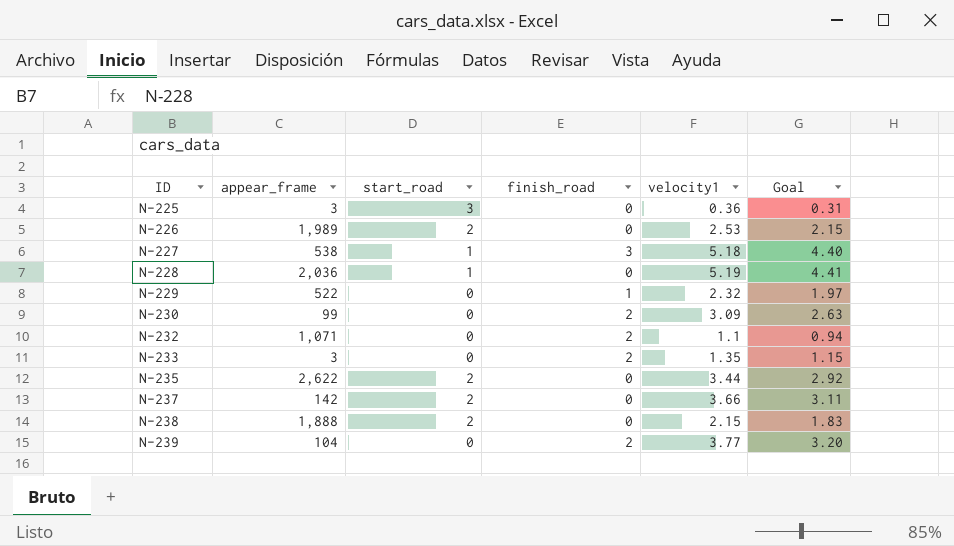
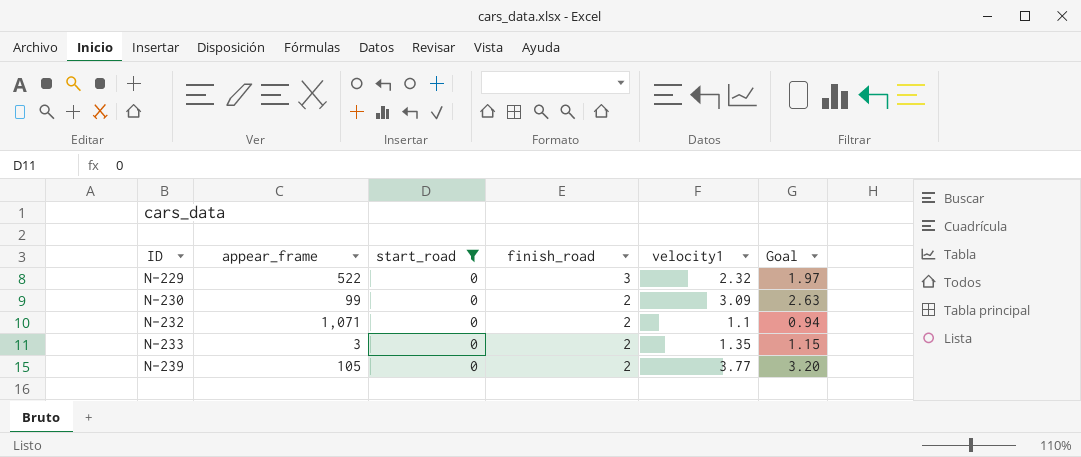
filter: none -> start_road = 0
N-229 | finish_road: 1 -> 3
N-239 | appear_frame: 104 -> 105

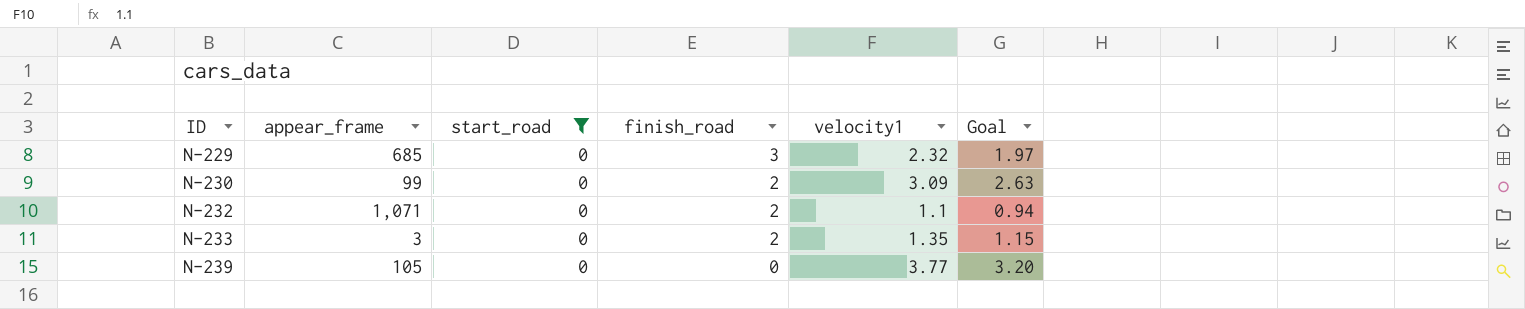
N-229 | appear_frame: 522 -> 685
N-239 | finish_road: 2 -> 0

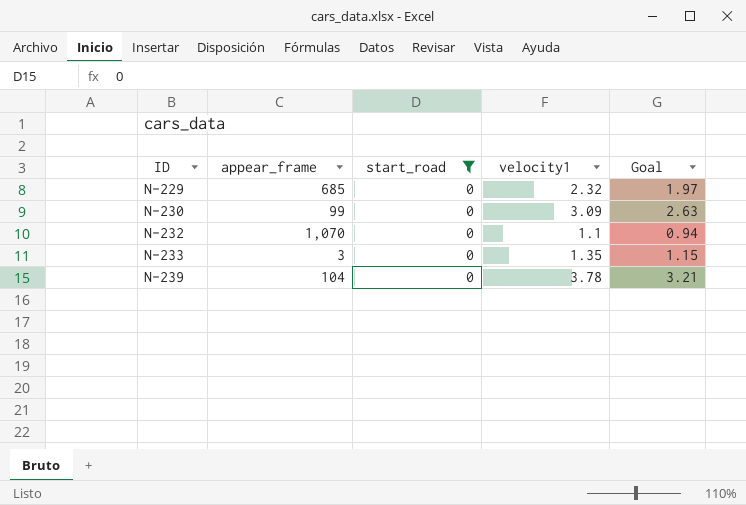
column finish_road | position: 4 -> none
N-232 | appear_frame: 1,071 -> 1,070
N-239 | appear_frame: 105 -> 104
N-239 | velocity1: 3.77 -> 3.78
N-239 | Goal: 3.20 -> 3.21

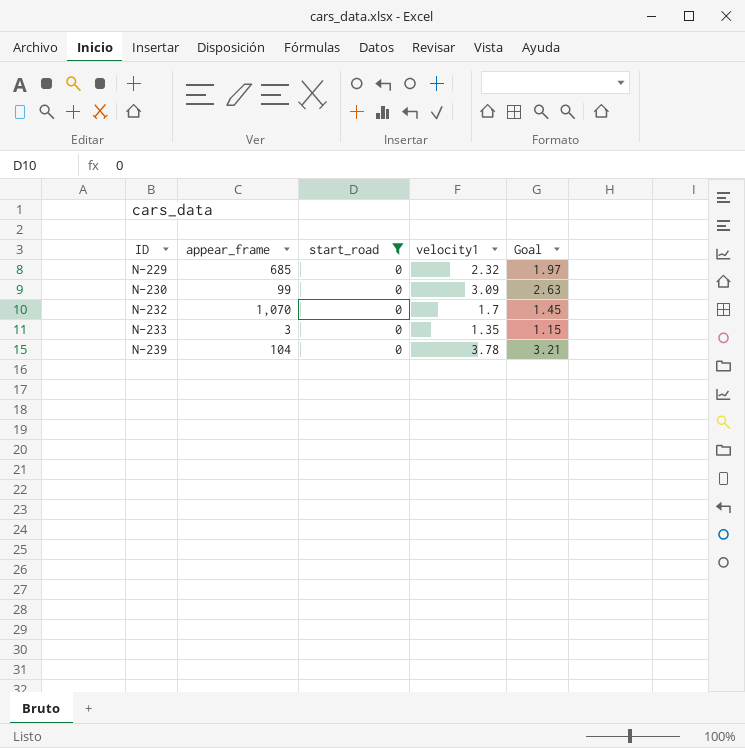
N-232 | velocity1: 1.1 -> 1.7
N-232 | Goal: 0.94 -> 1.45

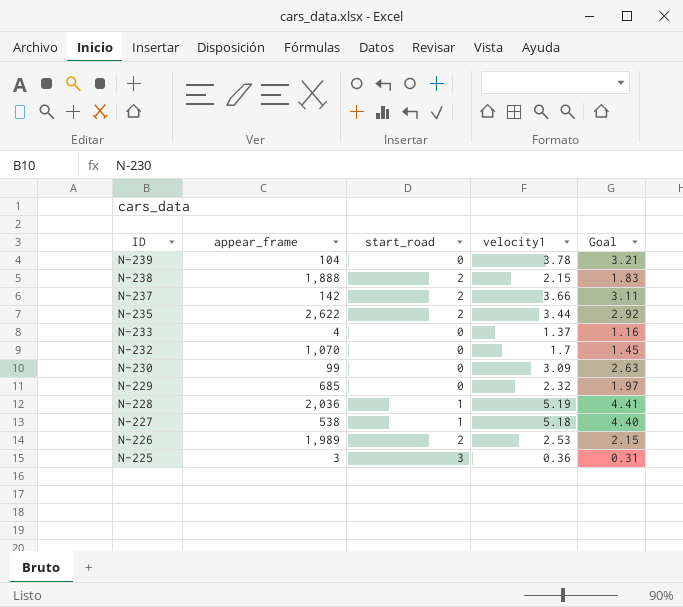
filter: start_road = 0 -> none
row order: ID ascending -> ID descending
N-233 | appear_frame: 3 -> 4
N-233 | velocity1: 1.35 -> 1.37
N-233 | Goal: 1.15 -> 1.16

